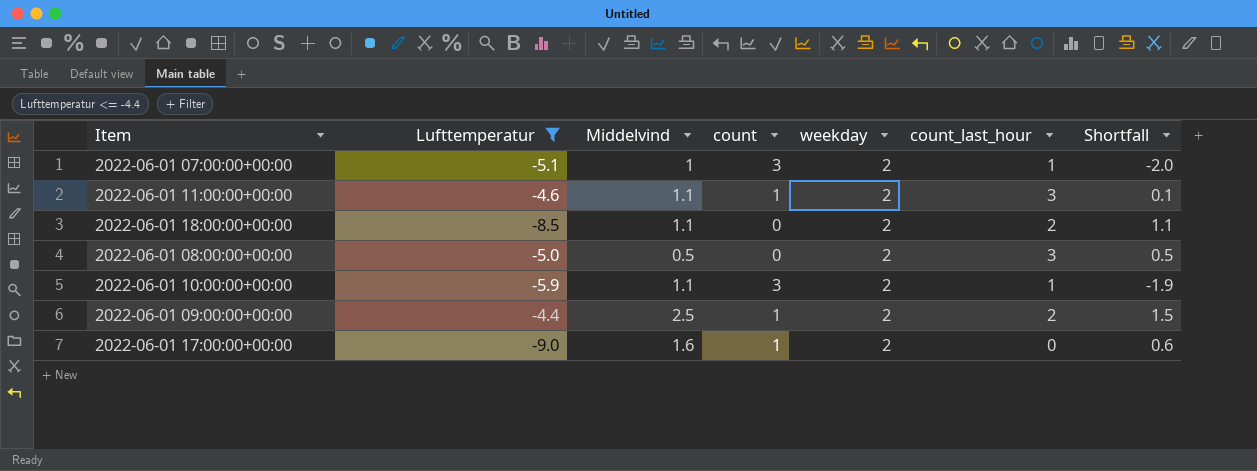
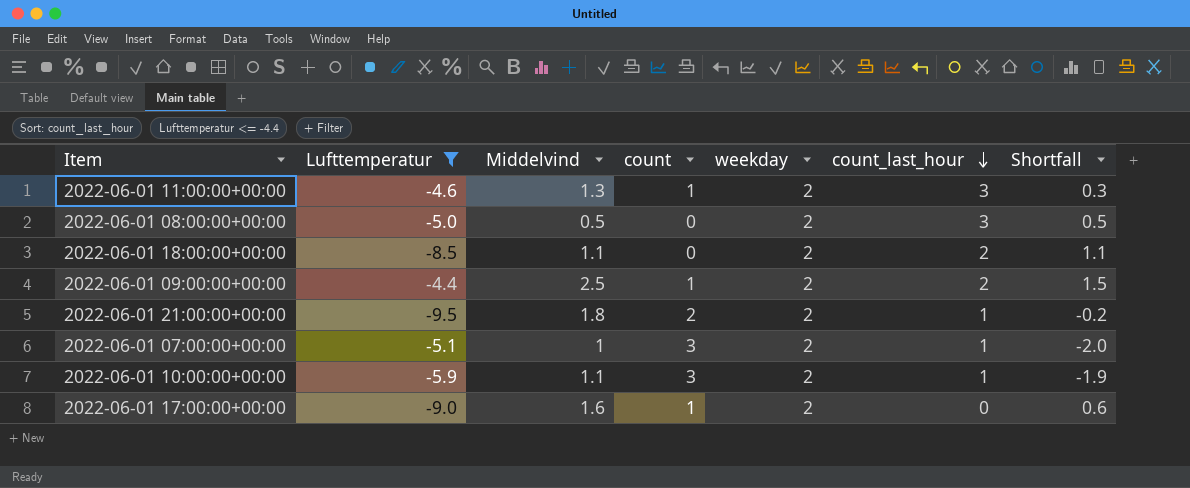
row order: none -> count_last_hour descending
2022-06-01 11:00:00+00:00 | Middelvind: 1.1 -> 1.3
2022-06-01 11:00:00+00:00 | Shortfall: 0.1 -> 0.3
row 2022-06-01 21:00:00+00:00: none -> -9.5 | 1.8 | 2 | 2 | 1 | -0.2

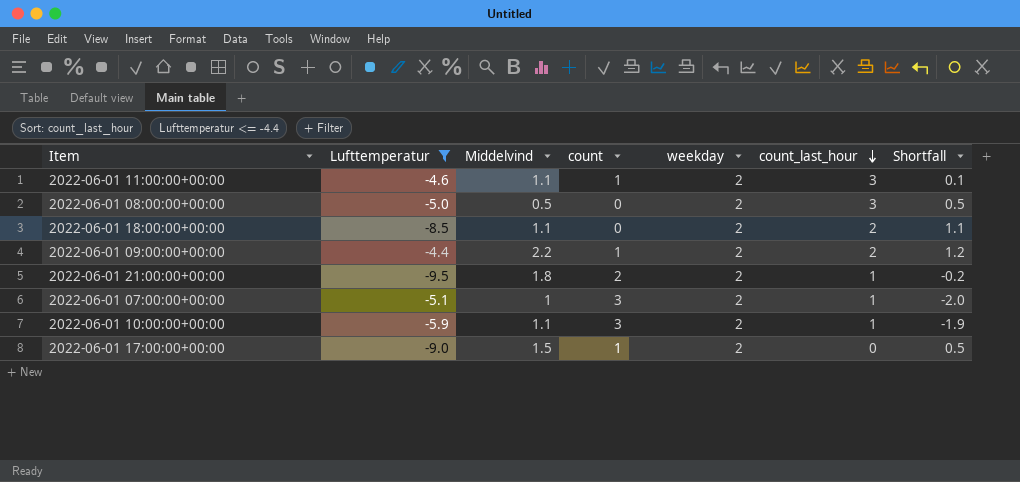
2022-06-01 11:00:00+00:00 | Middelvind: 1.3 -> 1.1
2022-06-01 11:00:00+00:00 | Shortfall: 0.3 -> 0.1
2022-06-01 09:00:00+00:00 | Middelvind: 2.5 -> 2.2
2022-06-01 09:00:00+00:00 | Shortfall: 1.5 -> 1.2
2022-06-01 17:00:00+00:00 | Middelvind: 1.6 -> 1.5
2022-06-01 17:00:00+00:00 | Shortfall: 0.6 -> 0.5

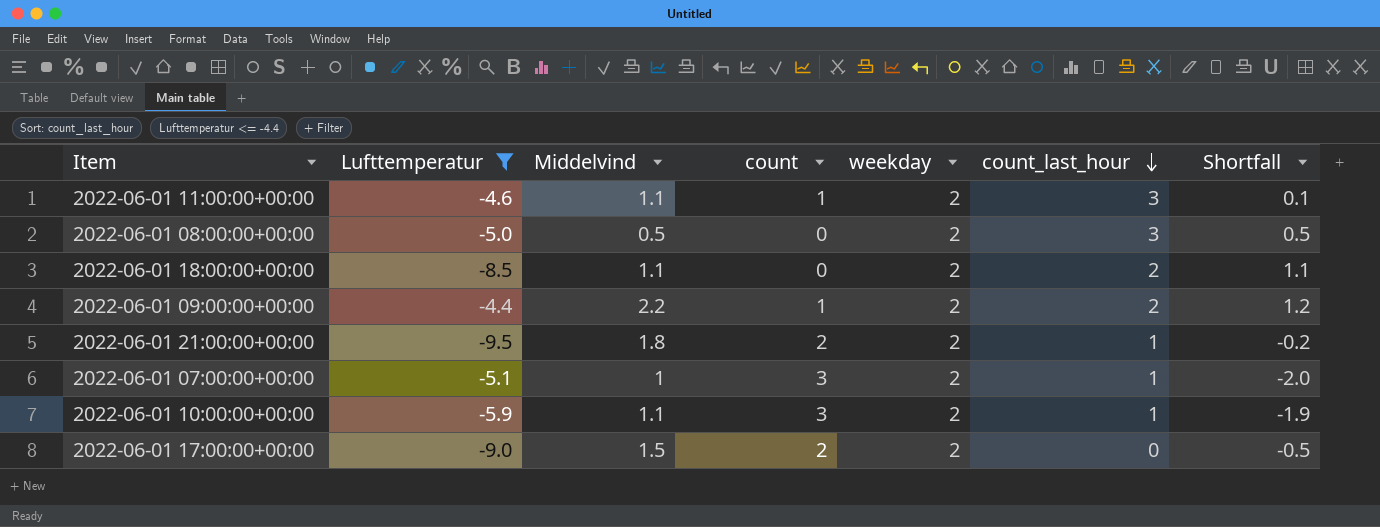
2022-06-01 17:00:00+00:00 | count: 1 -> 2
2022-06-01 17:00:00+00:00 | Shortfall: 0.5 -> -0.5

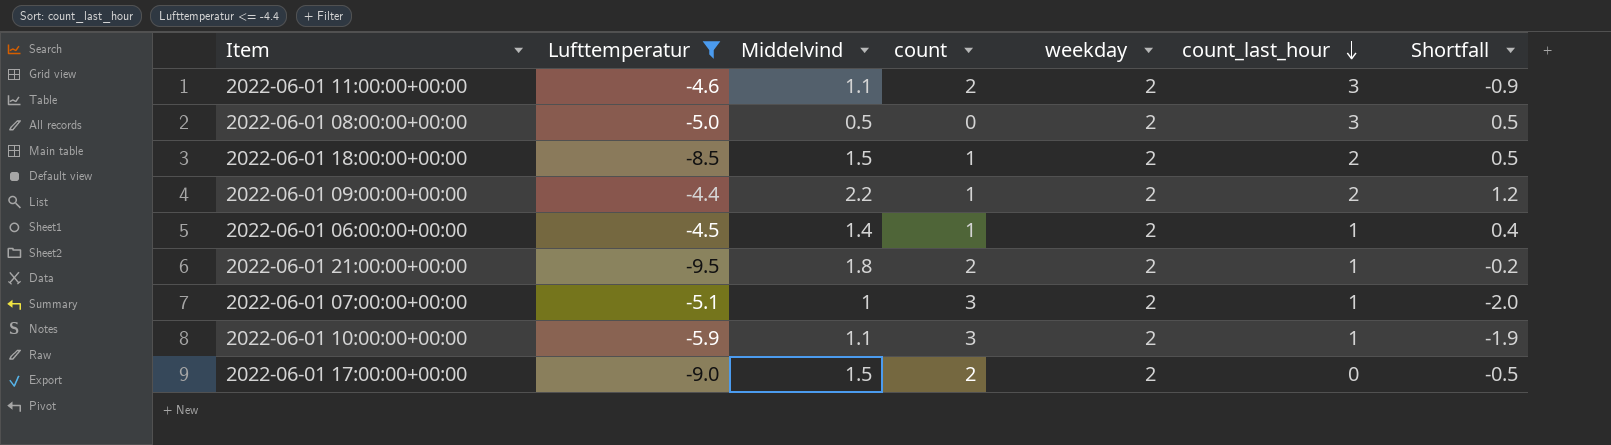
2022-06-01 11:00:00+00:00 | count: 1 -> 2
2022-06-01 11:00:00+00:00 | Shortfall: 0.1 -> -0.9
2022-06-01 18:00:00+00:00 | Middelvind: 1.1 -> 1.5
2022-06-01 18:00:00+00:00 | count: 0 -> 1
2022-06-01 18:00:00+00:00 | Shortfall: 1.1 -> 0.5
row 2022-06-01 06:00:00+00:00: none -> -4.5 | 1.4 | 1 | 2 | 1 | 0.4

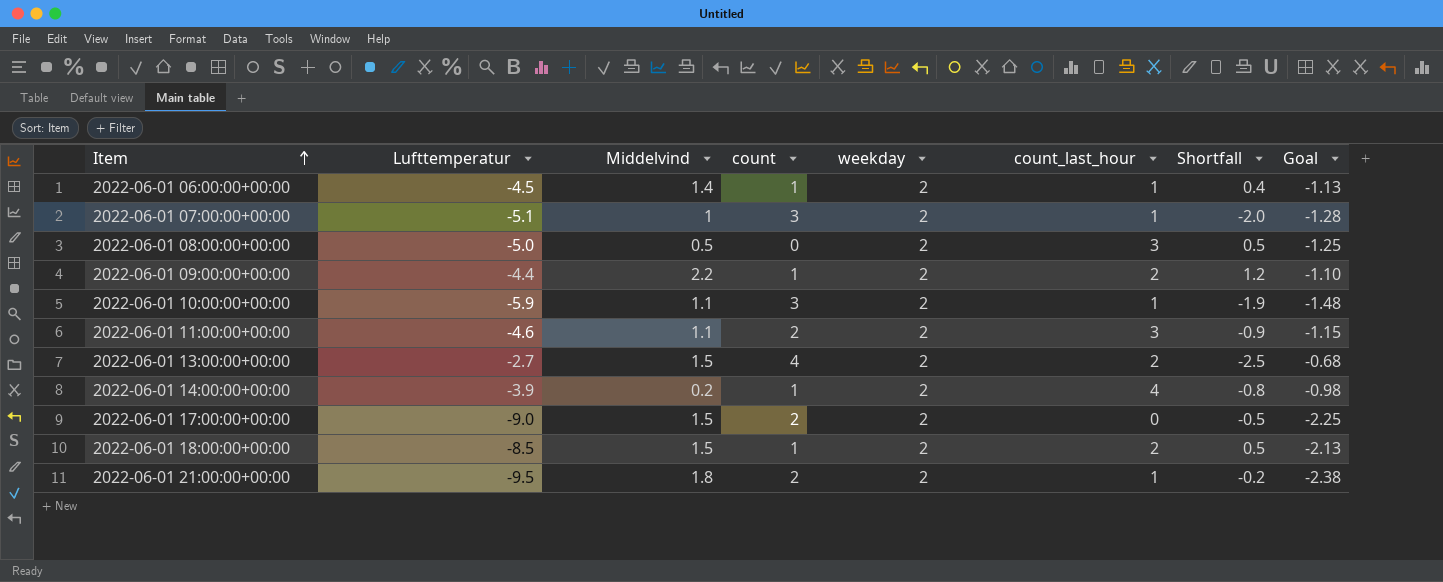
filter: Lufttemperatur <= -4.4 -> none
row order: count_last_hour descending -> Item ascending
column Goal | formula: none -> [Lufttemperatur] * 0.25

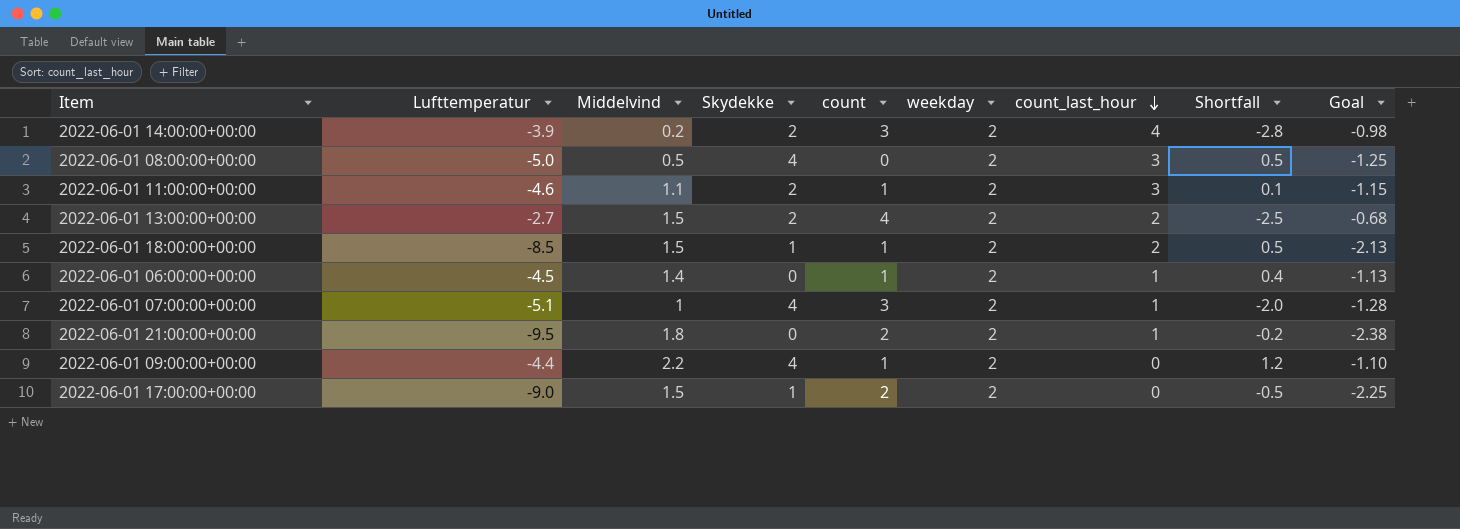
row order: Item ascending -> count_last_hour descending
column Skydekke | position: none -> 4
row 2022-06-01 10:00:00+00:00: -5.9 | 1.1 | 3 | 2 | 1 | -1.9 | -1.48 -> none
2022-06-01 14:00:00+00:00 | count: 1 -> 3
2022-06-01 14:00:00+00:00 | Shortfall: -0.8 -> -2.8
2022-06-01 11:00:00+00:00 | count: 2 -> 1
2022-06-01 11:00:00+00:00 | Shortfall: -0.9 -> 0.1
2022-06-01 09:00:00+00:00 | count_last_hour: 2 -> 0

